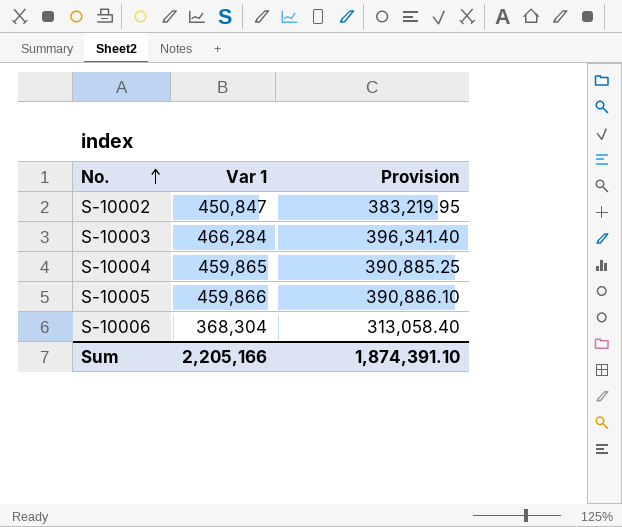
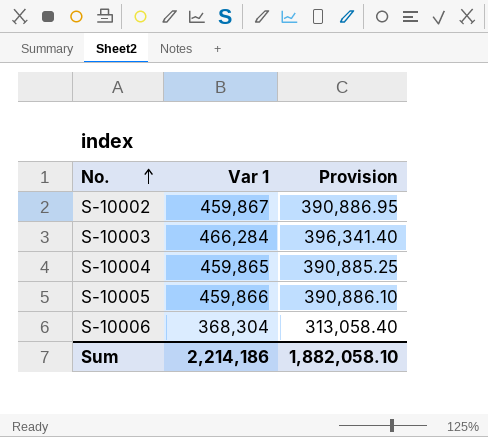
S-10002 | Var 1: 450,847 -> 459,867
S-10002 | Provision: 383,219.95 -> 390,886.95
Sum | Var 1: 2,205,166 -> 2,214,186
Sum | Provision: 1,874,391.10 -> 1,882,058.10

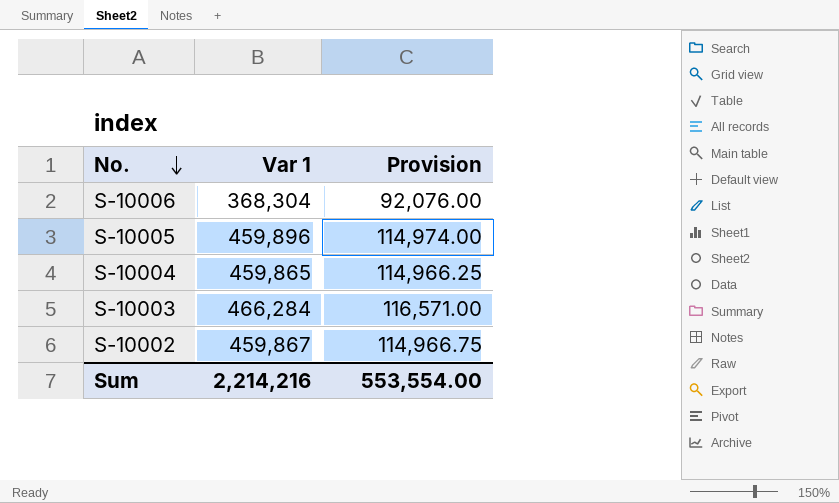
row order: No. ascending -> No. descending
column Provision | formula: [Var 1] * 0.85 -> [Var 1] * 0.25
S-10005 | Var 1: 459,866 -> 459,896
Sum | Var 1: 2,214,186 -> 2,214,216
Sum | Provision: 1,882,058.10 -> 553,554.00

